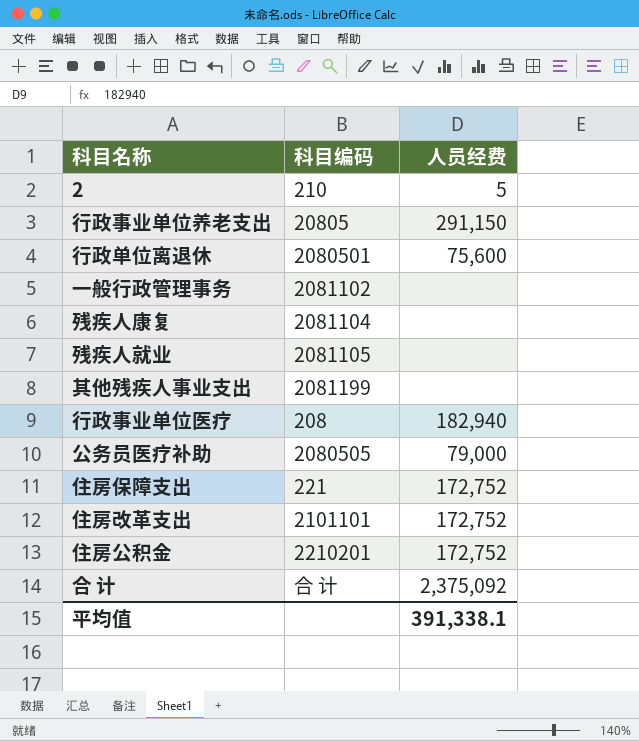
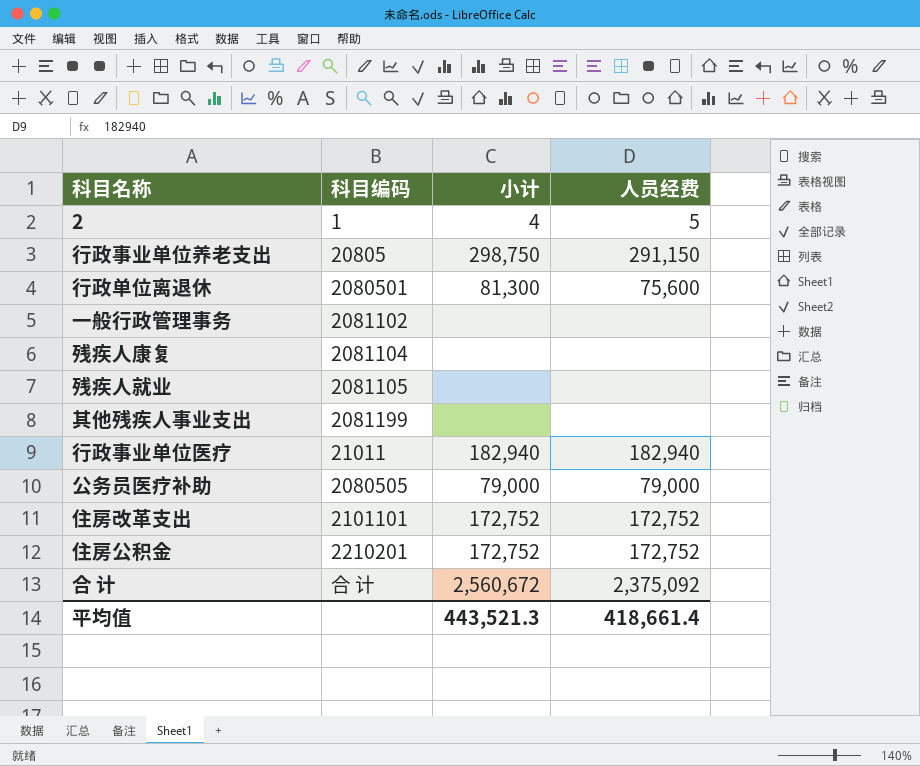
column 小计 | position: none -> 3
row 住房保障支出: 221 | 172,752 -> none
2 | 科目编码: 210 -> 1
行政事业单位医疗 | 科目编码: 208 -> 21011
平均值 | 人员经费: 391,338.1 -> 418,661.4

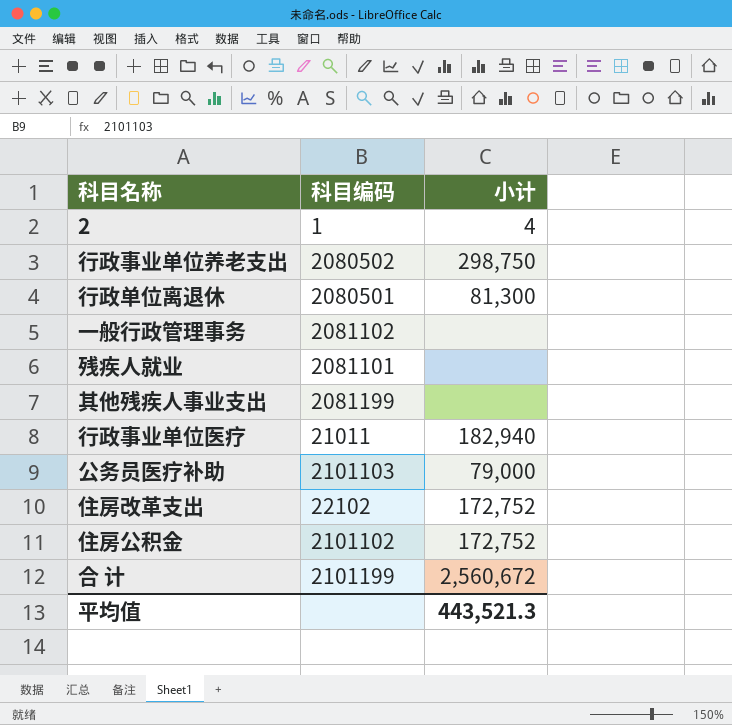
column 人员经费 | position: 4 -> none
row 残疾人康复: 2081104 | none | none -> none
行政事业单位养老支出 | 科目编码: 20805 -> 2080502
残疾人就业 | 科目编码: 2081105 -> 2081101
公务员医疗补助 | 科目编码: 2080505 -> 2101103
住房改革支出 | 科目编码: 2101101 -> 22102
住房公积金 | 科目编码: 2210201 -> 2101102
合 计 | 科目编码: 合 计 -> 2101199

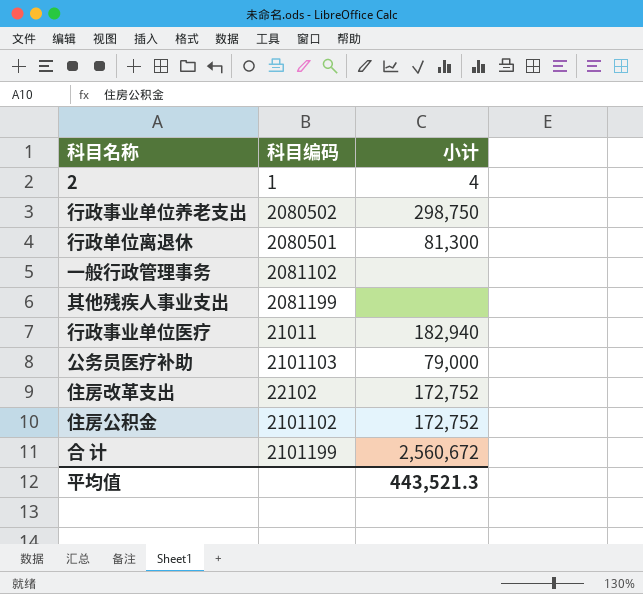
row 残疾人就业: 2081101 | none -> none

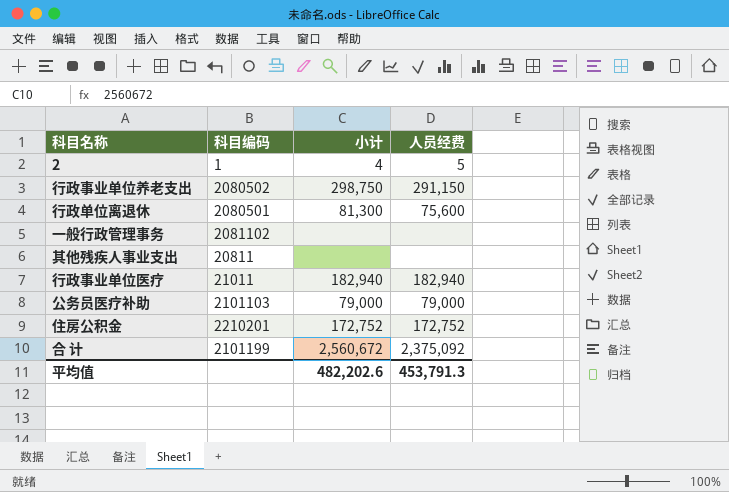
column 人员经费 | position: none -> 4
row 住房改革支出: 22102 | 172,752 -> none
其他残疾人事业支出 | 科目编码: 2081199 -> 20811
住房公积金 | 科目编码: 2101102 -> 2210201
平均值 | 小计: 443,521.3 -> 482,202.6

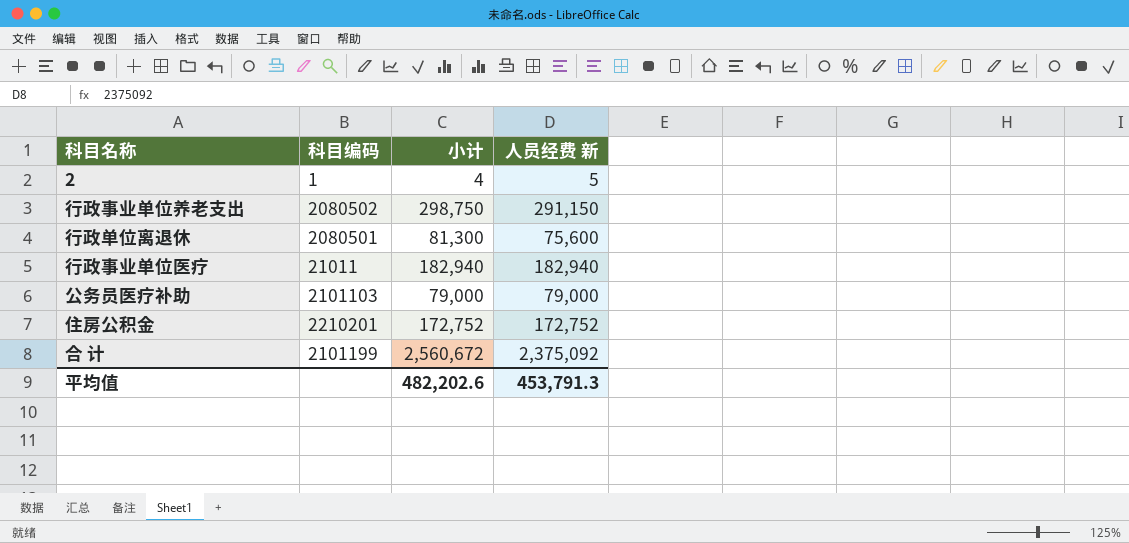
column name: 人员经费 -> 人员经费 新
row 一般行政管理事务: 2081102 | none | none -> none
row 其他残疾人事业支出: 20811 | none | none -> none

